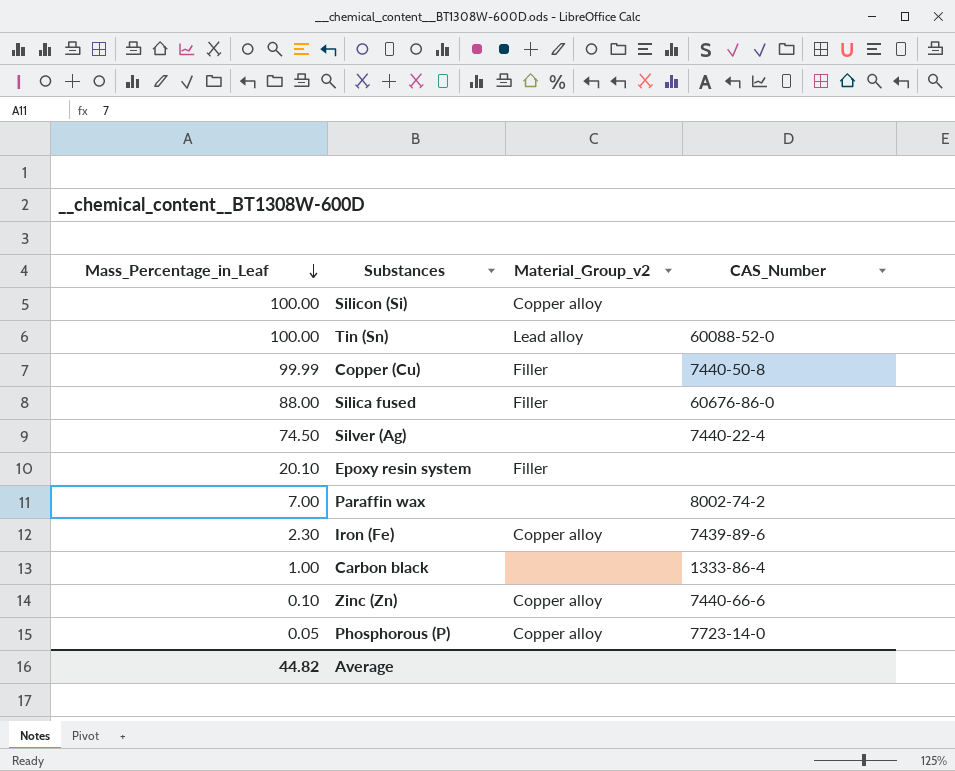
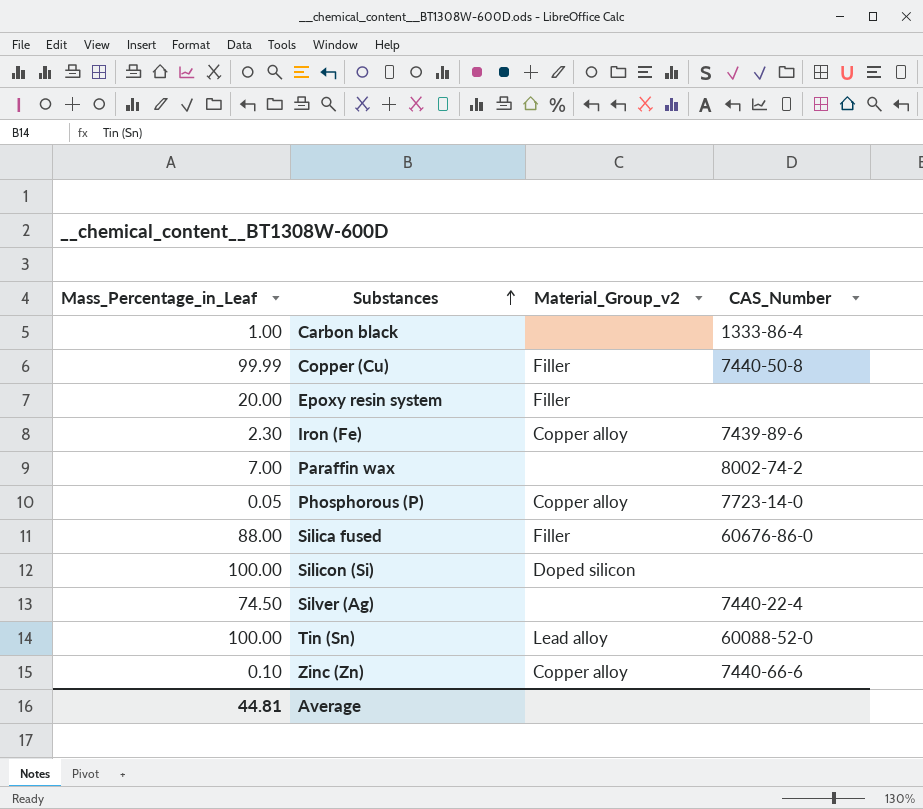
row order: Mass_Percentage_in_Leaf descending -> Substances ascending
Epoxy resin system | Mass_Percentage_in_Leaf: 20.10 -> 20.00
Silicon (Si) | Material_Group_v2: Copper alloy -> Doped silicon
Average | Mass_Percentage_in_Leaf: 44.82 -> 44.81

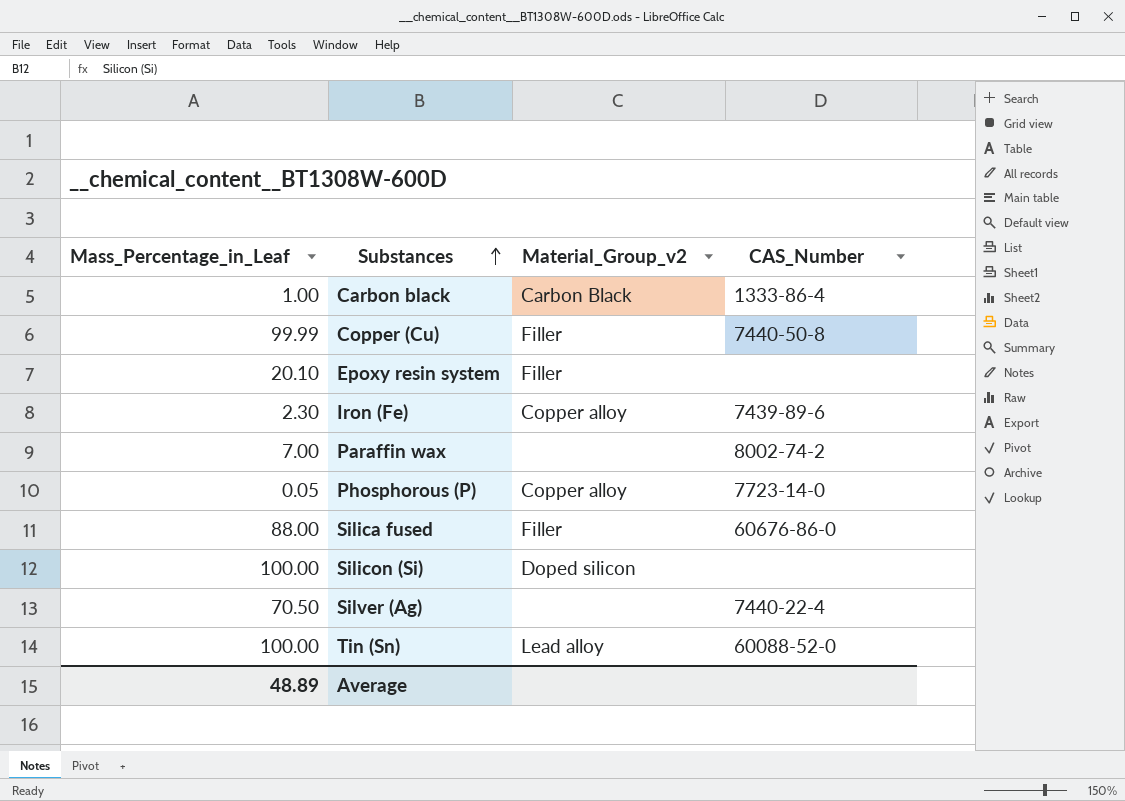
row Zinc (Zn): 0.10 | Copper alloy | 7440-66-6 -> none
Carbon black | Material_Group_v2: none -> Carbon Black
Epoxy resin system | Mass_Percentage_in_Leaf: 20.00 -> 20.10
Silver (Ag) | Mass_Percentage_in_Leaf: 74.50 -> 70.50
Average | Mass_Percentage_in_Leaf: 44.81 -> 48.89

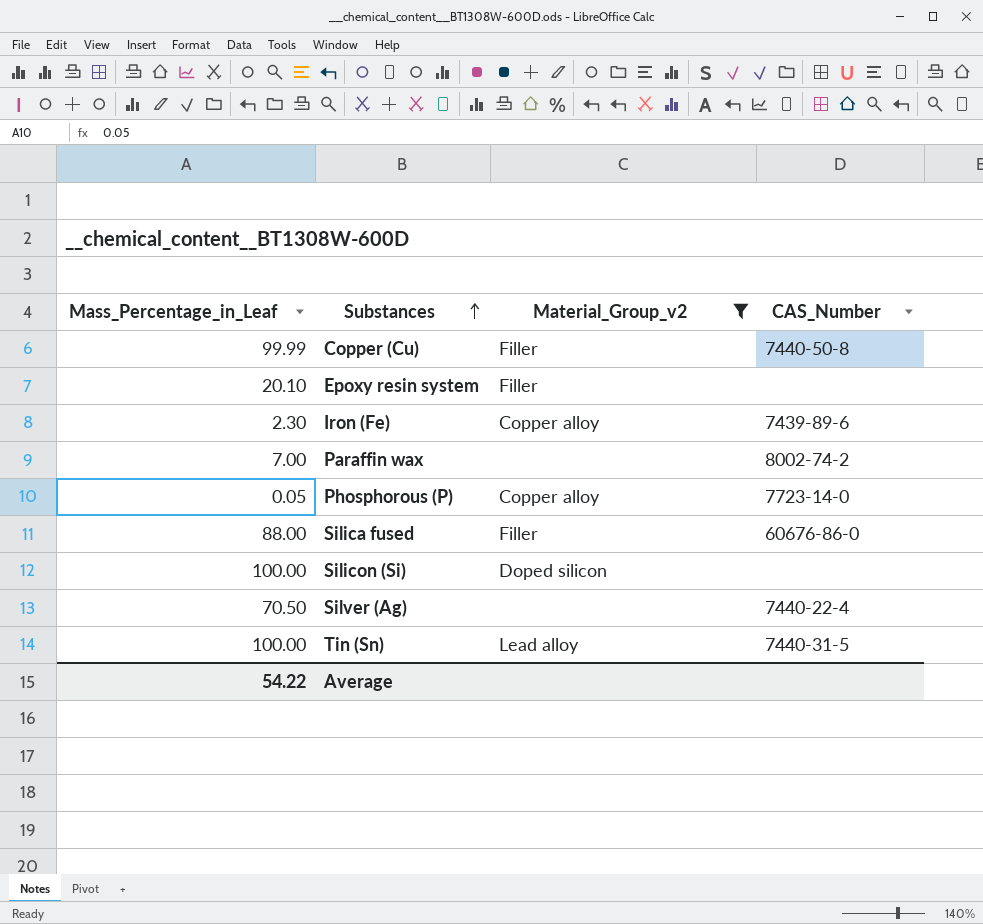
filter: none -> Material_Group_v2 != Carbon Black
Tin (Sn) | CAS_Number: 60088-52-0 -> 7440-31-5
Average | Mass_Percentage_in_Leaf: 48.89 -> 54.22

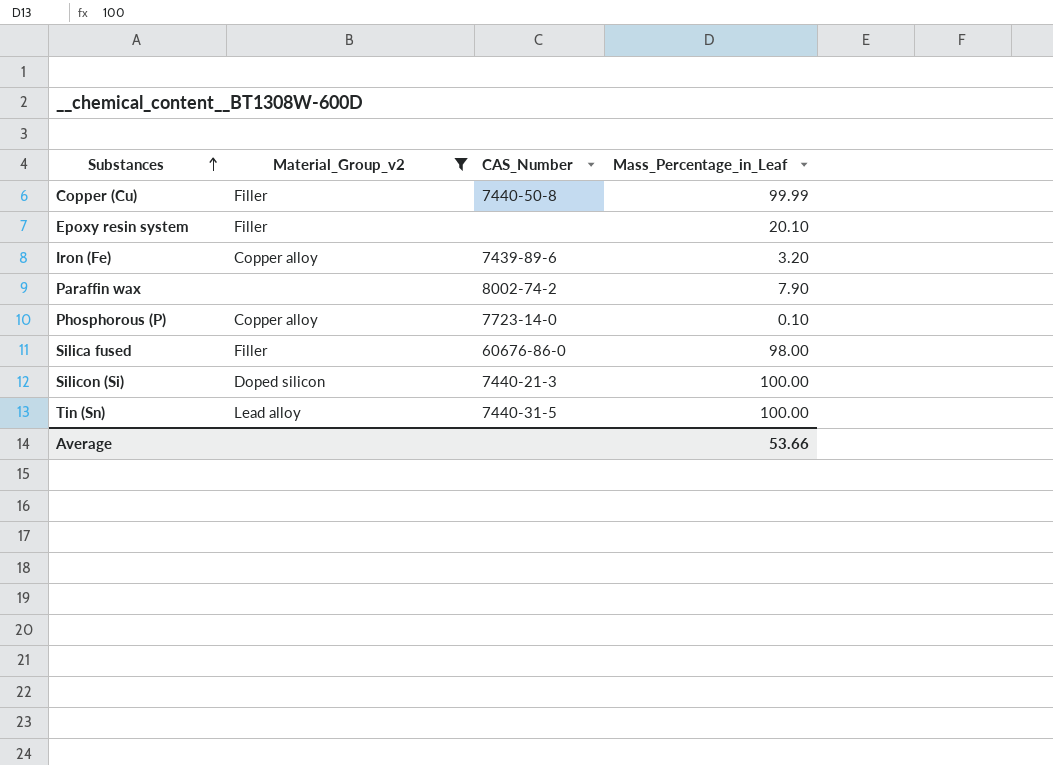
column Mass_Percentage_in_Leaf | position: 1 -> 4
row Silver (Ag): 70.50 | none | 7440-22-4 -> none
Iron (Fe) | Mass_Percentage_in_Leaf: 2.30 -> 3.20
Paraffin wax | Mass_Percentage_in_Leaf: 7.00 -> 7.90
Phosphorous (P) | Mass_Percentage_in_Leaf: 0.05 -> 0.10
Silica fused | Mass_Percentage_in_Leaf: 88.00 -> 98.00
Silicon (Si) | CAS_Number: none -> 7440-21-3
Average | Mass_Percentage_in_Leaf: 54.22 -> 53.66

